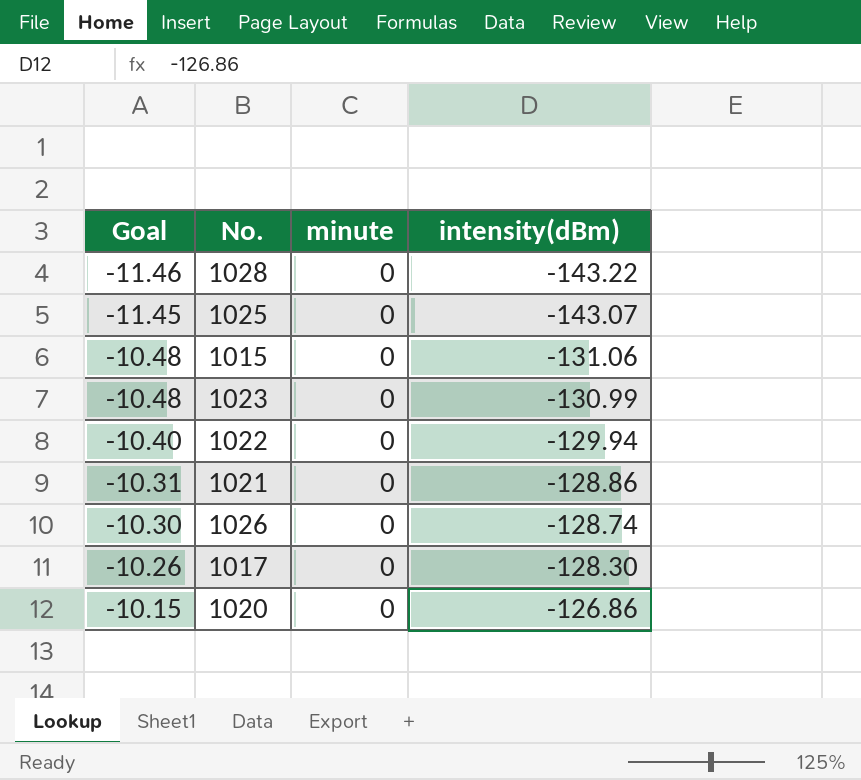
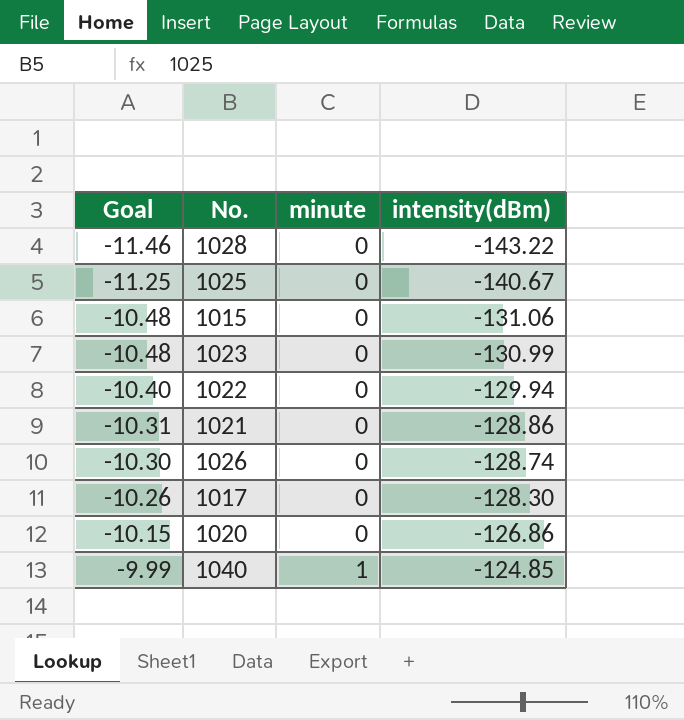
1025 | Goal: -11.45 -> -11.25
1025 | intensity(dBm): -143.07 -> -140.67
row 1040: none -> -9.99 | 1 | -124.85

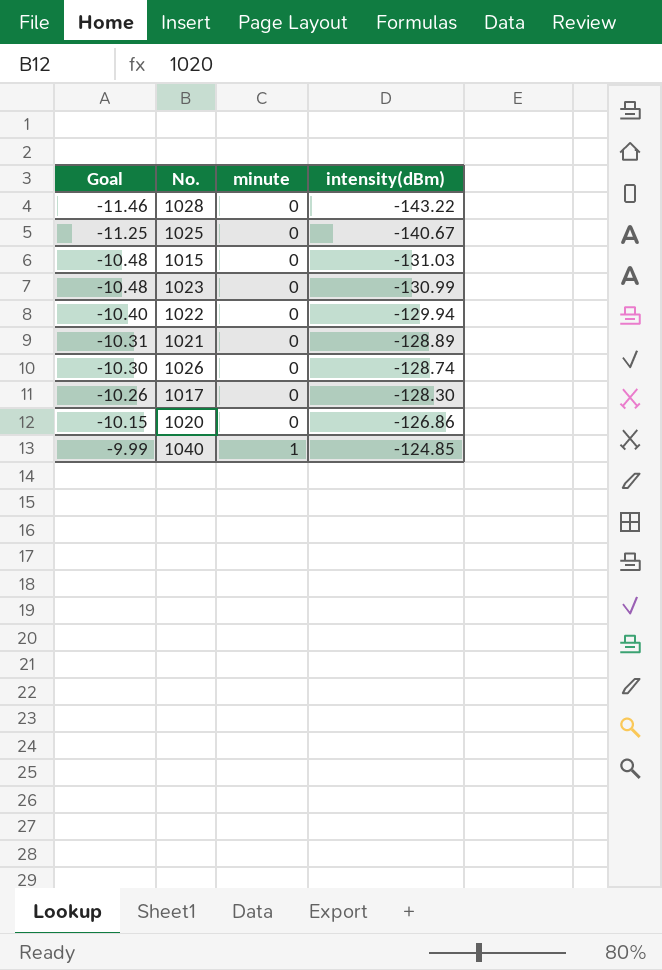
1015 | intensity(dBm): -131.06 -> -131.03
1021 | intensity(dBm): -128.86 -> -128.89

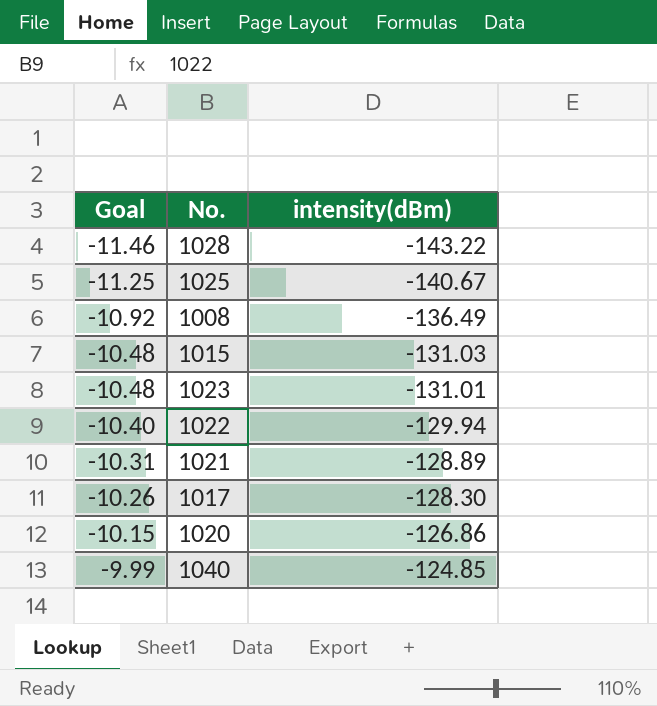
column minute | position: 3 -> none
row 1026: -10.30 | 0 | -128.74 -> none
row 1008: none -> -10.92 | -136.49
1023 | intensity(dBm): -130.99 -> -131.01

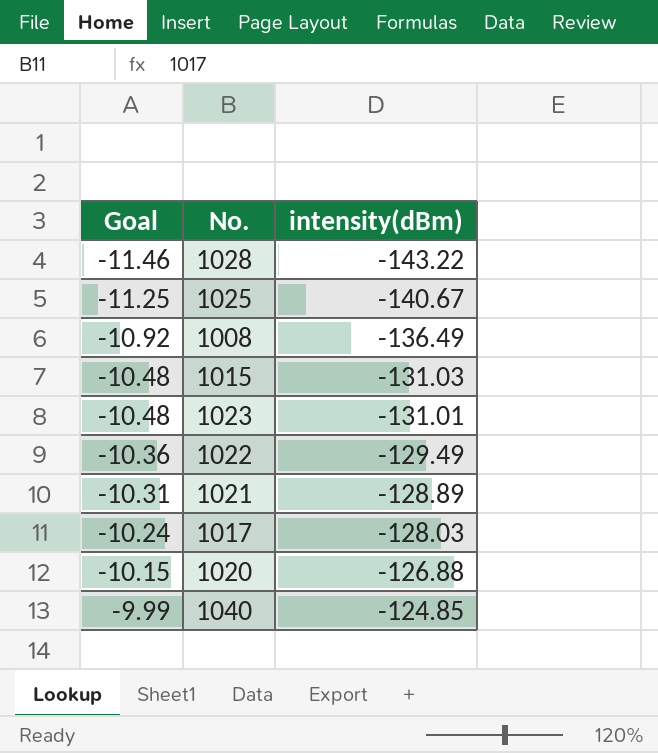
1022 | Goal: -10.40 -> -10.36
1022 | intensity(dBm): -129.94 -> -129.49
1017 | Goal: -10.26 -> -10.24
1017 | intensity(dBm): -128.30 -> -128.03
1020 | intensity(dBm): -126.86 -> -126.88

